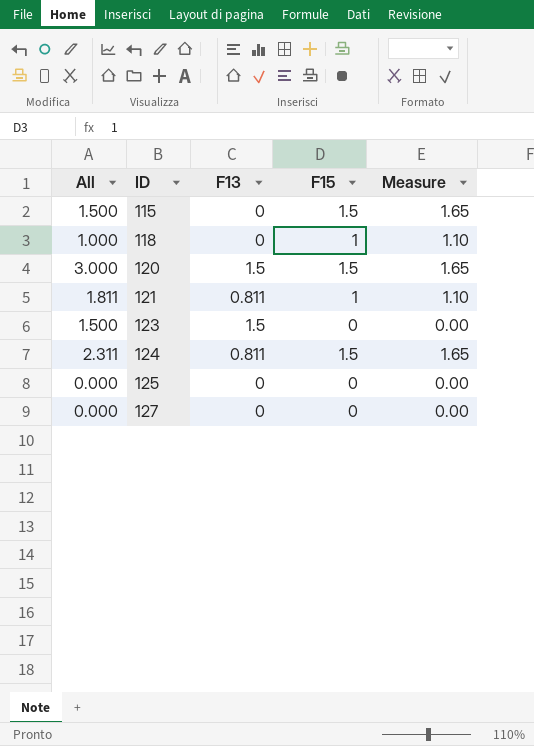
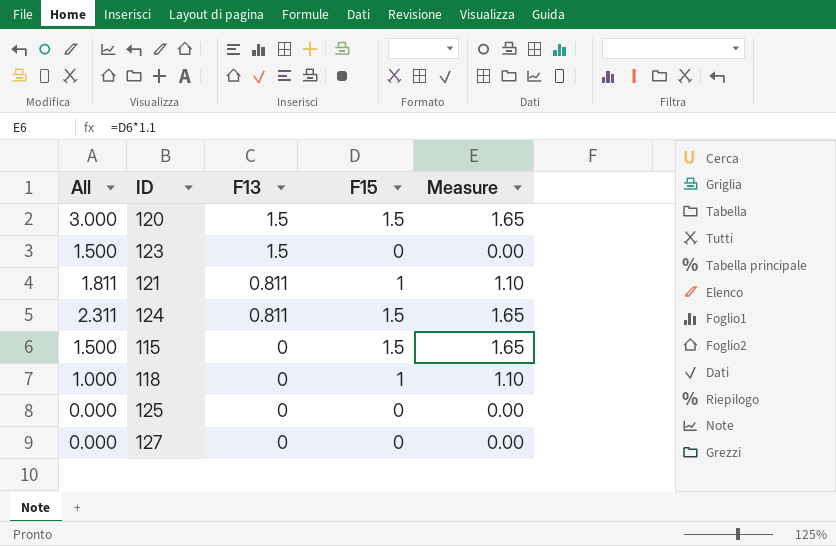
row order: ID ascending -> F13 descending

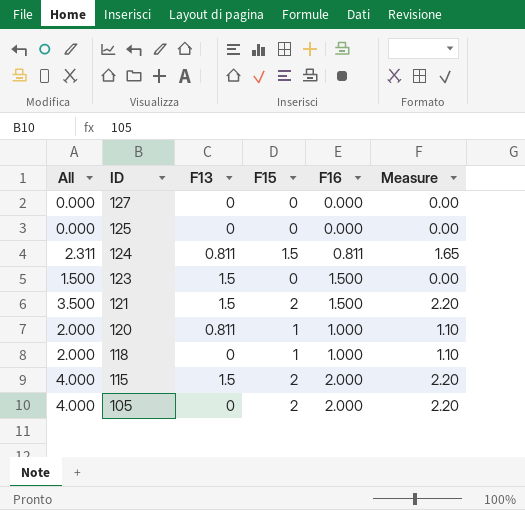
row order: F13 descending -> ID descending
column All | formula: [F13] + [F15] -> [F15] + [F16]
column F16 | position: none -> 5
121 | F13: 0.811 -> 1.5
121 | F15: 1 -> 2
121 | Measure: 1.10 -> 2.20
120 | F13: 1.5 -> 0.811
120 | F15: 1.5 -> 1
120 | Measure: 1.65 -> 1.10
115 | F13: 0 -> 1.5
115 | F15: 1.5 -> 2
115 | Measure: 1.65 -> 2.20
row 105: none -> 4.000 | 0 | 2 | 2.000 | 2.20

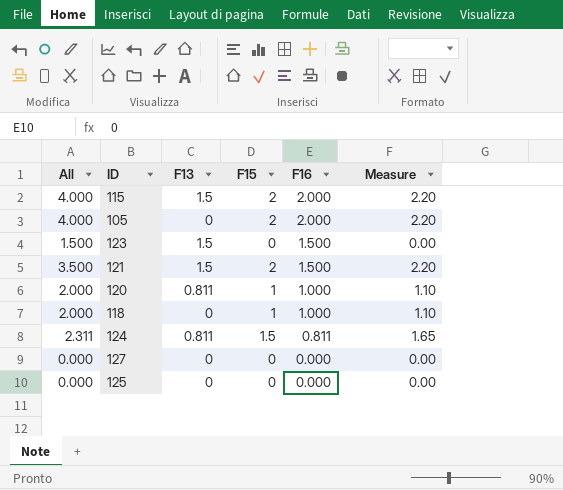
row order: ID descending -> F16 descending

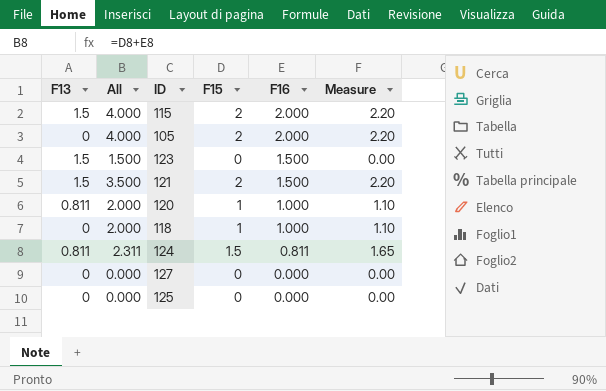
column F13 | position: 3 -> 1

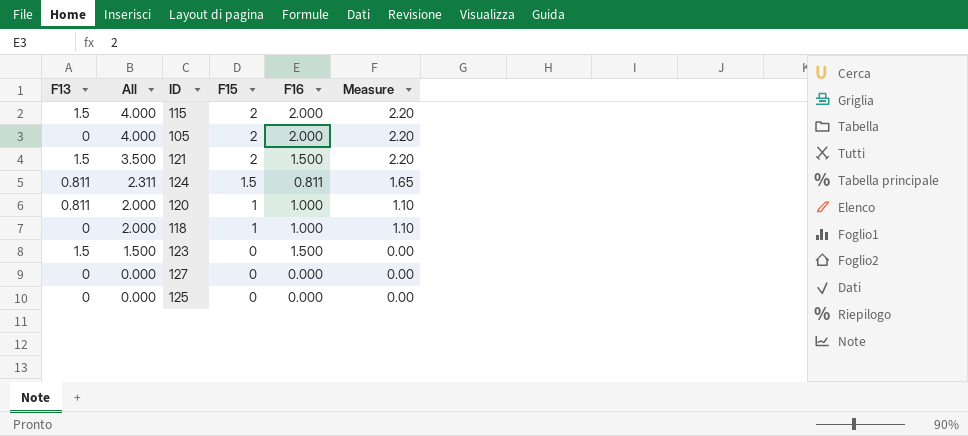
row order: F16 descending -> All descending

